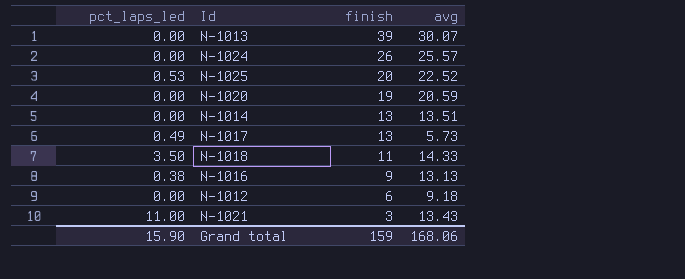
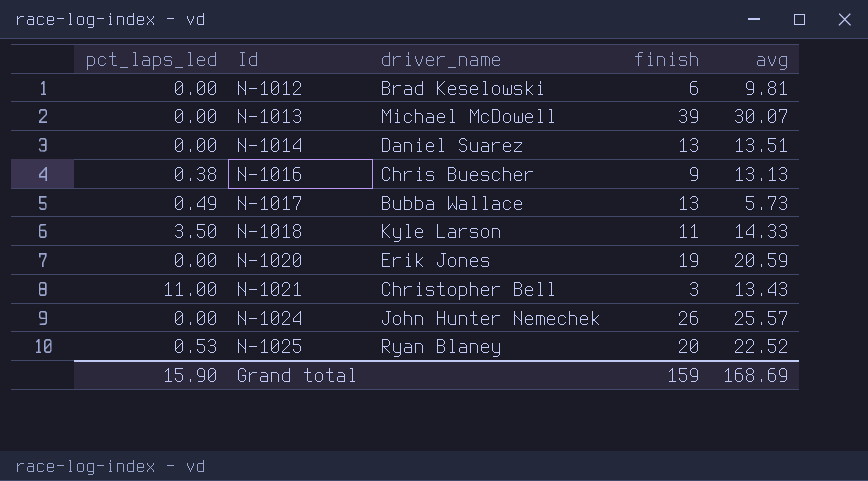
row order: finish descending -> Id ascending
column driver_name | position: none -> 3
N-1012 | avg: 9.18 -> 9.81
Grand total | avg: 168.06 -> 168.69

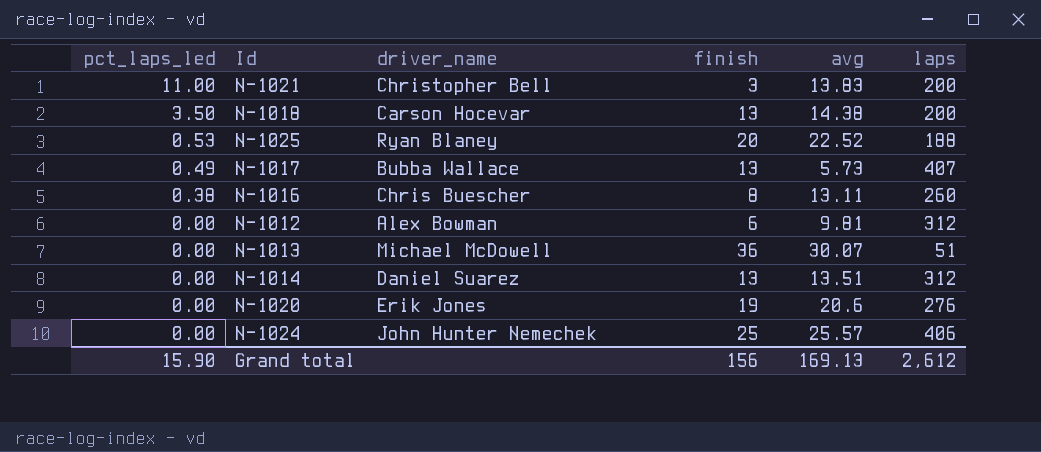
row order: Id ascending -> pct_laps_led descending
column laps | position: none -> 6
N-1021 | avg: 13.43 -> 13.83
N-1018 | driver_name: Kyle Larson -> Carson Hocevar
N-1018 | finish: 11 -> 13
N-1018 | avg: 14.33 -> 14.38
N-1016 | finish: 9 -> 8
N-1016 | avg: 13.13 -> 13.11
N-1012 | driver_name: Brad Keselowski -> Alex Bowman
N-1013 | finish: 39 -> 36
N-1020 | avg: 20.59 -> 20.6
N-1024 | finish: 26 -> 25
Grand total | finish: 159 -> 156
Grand total | avg: 168.69 -> 169.13

